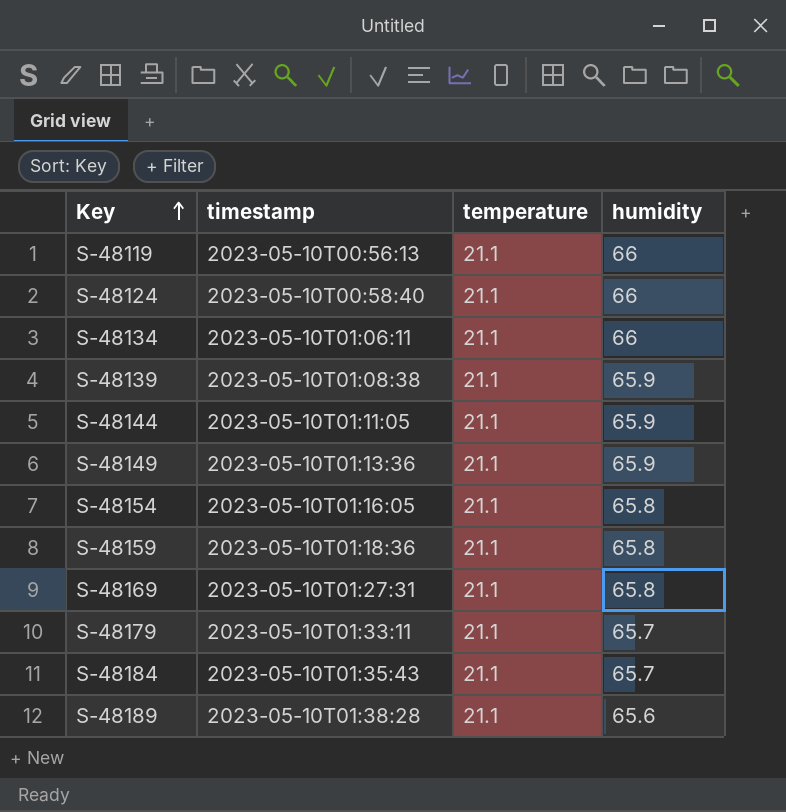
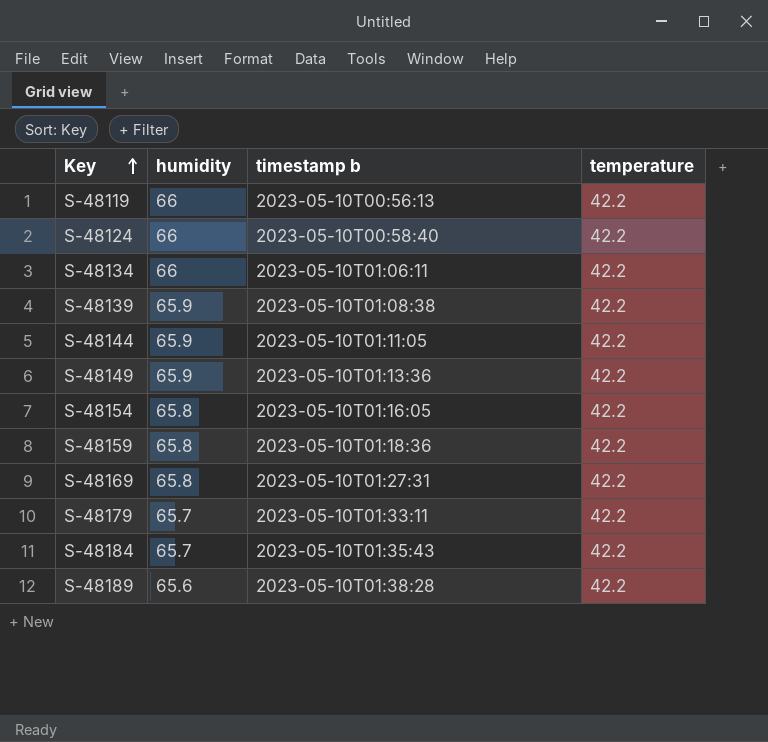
column humidity | position: 4 -> 2
column name: timestamp -> timestamp b
S-48119 | temperature: 21.1 -> 42.2
S-48124 | temperature: 21.1 -> 42.2
S-48134 | temperature: 21.1 -> 42.2
S-48139 | temperature: 21.1 -> 42.2
S-48144 | temperature: 21.1 -> 42.2
S-48149 | temperature: 21.1 -> 42.2
S-48154 | temperature: 21.1 -> 42.2
S-48159 | temperature: 21.1 -> 42.2
S-48169 | temperature: 21.1 -> 42.2
S-48179 | temperature: 21.1 -> 42.2
S-48184 | temperature: 21.1 -> 42.2
S-48189 | temperature: 21.1 -> 42.2

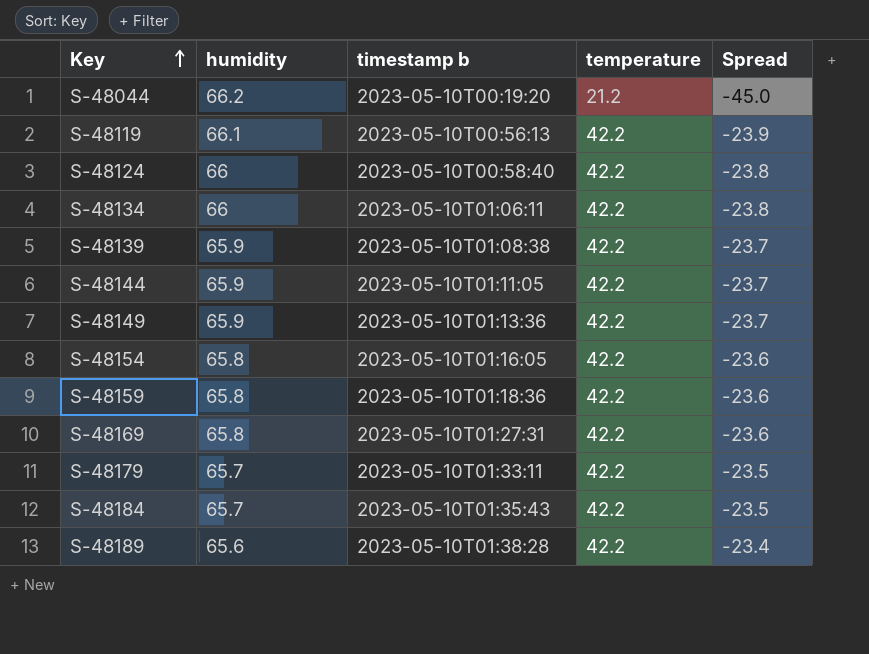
column Spread | formula: none -> [temperature] - [humidity]
row S-48044: none -> 66.2 | 2023-05-10T00:19:20 | 21.2 | -45.0
S-48119 | humidity: 66 -> 66.1

